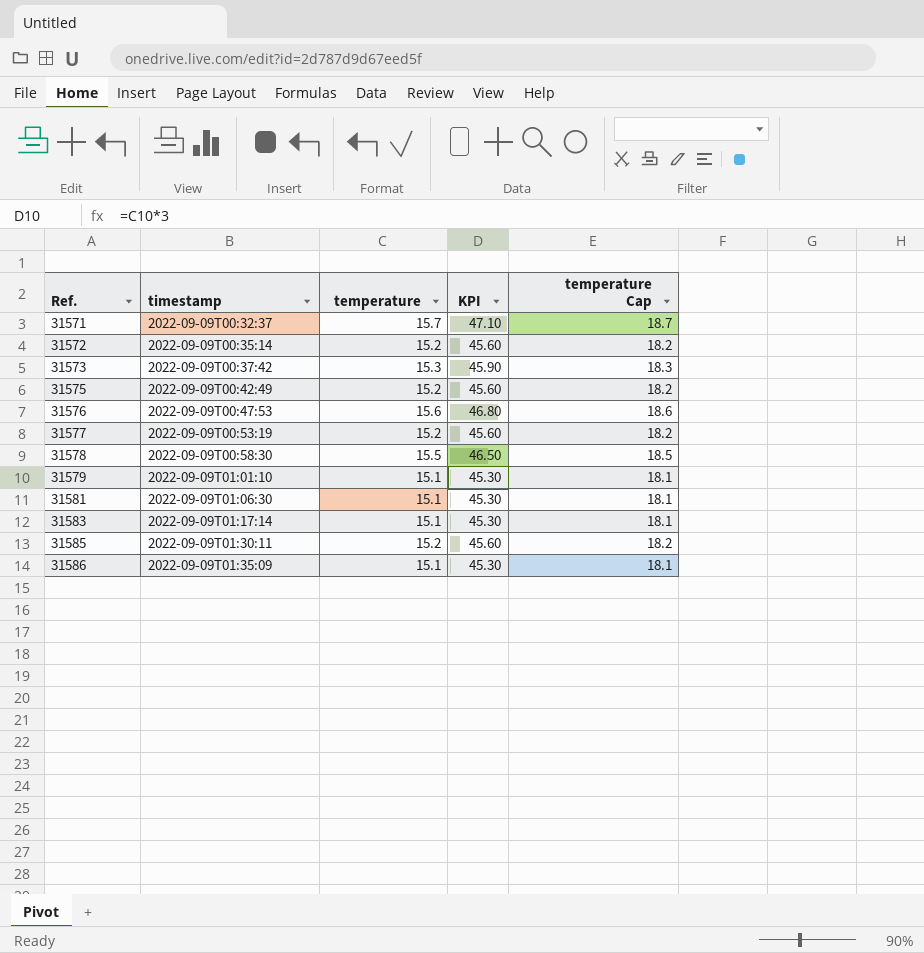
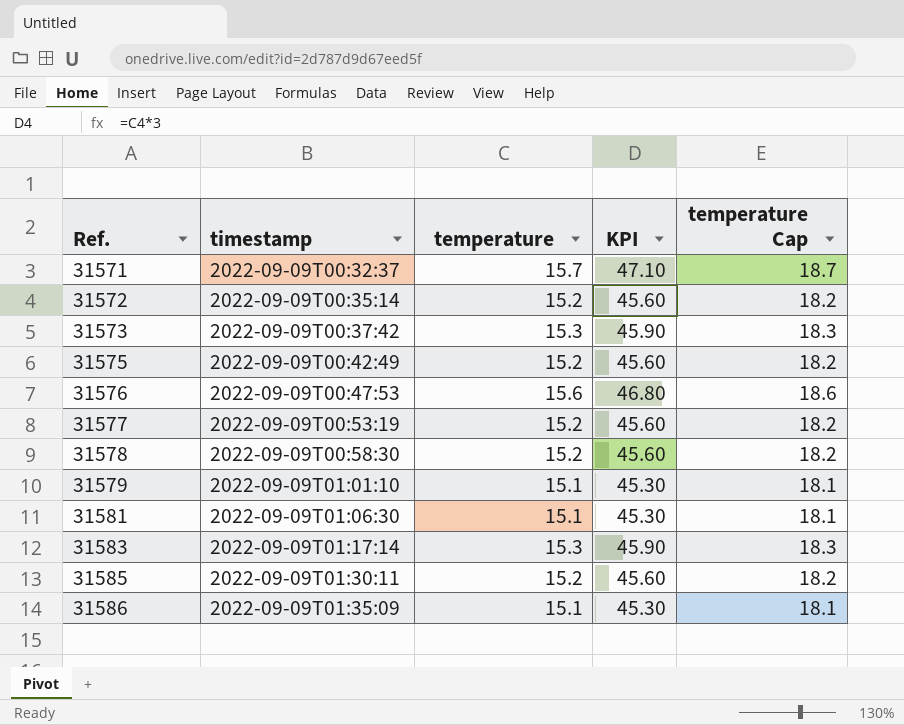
31578 | temperature: 15.5 -> 15.2
31578 | KPI: 46.50 -> 45.60
31578 | temperature Cap: 18.5 -> 18.2
31583 | temperature: 15.1 -> 15.3
31583 | KPI: 45.30 -> 45.90
31583 | temperature Cap: 18.1 -> 18.3

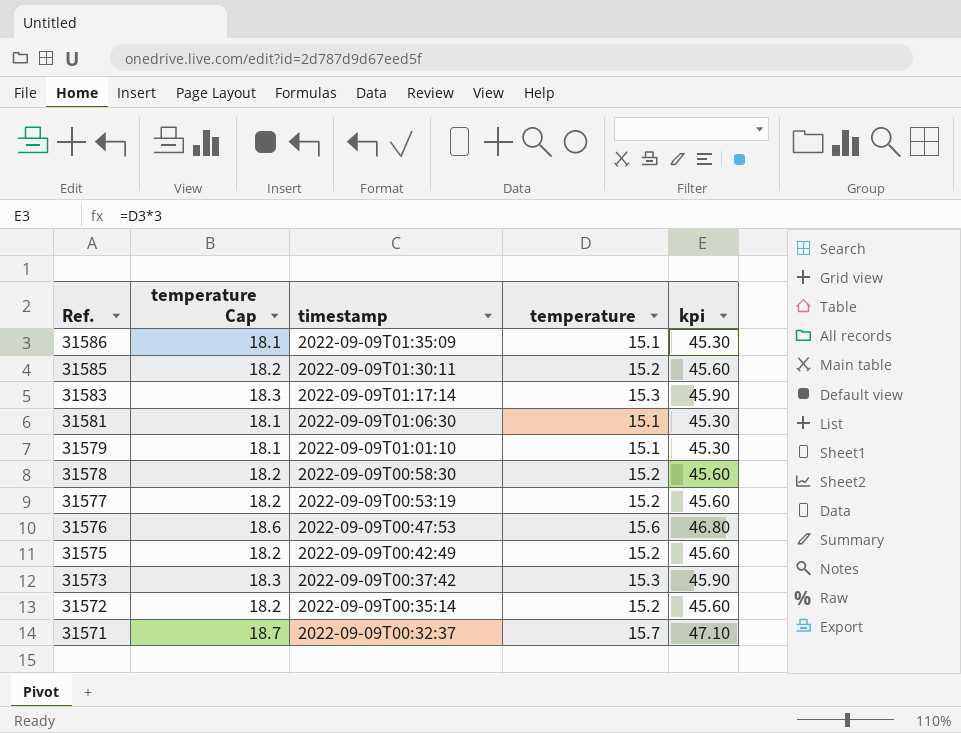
row order: Ref. ascending -> Ref. descending
column temperature Cap | position: 5 -> 2
column name: KPI -> kpi

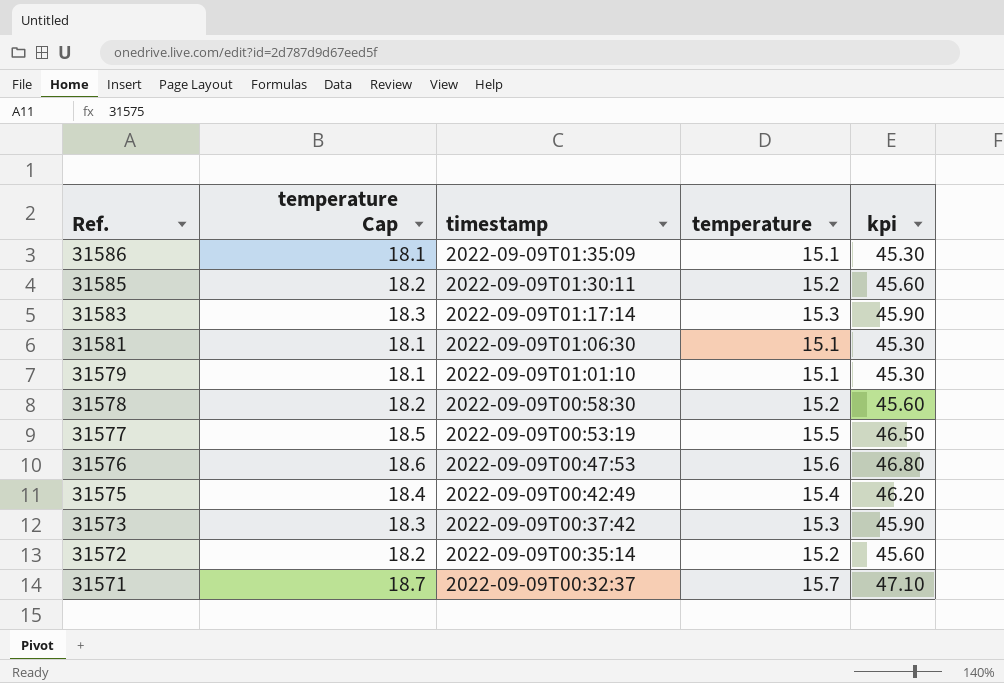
31577 | temperature Cap: 18.2 -> 18.5
31577 | temperature: 15.2 -> 15.5
31577 | kpi: 45.60 -> 46.50
31575 | temperature Cap: 18.2 -> 18.4
31575 | temperature: 15.2 -> 15.4
31575 | kpi: 45.60 -> 46.20

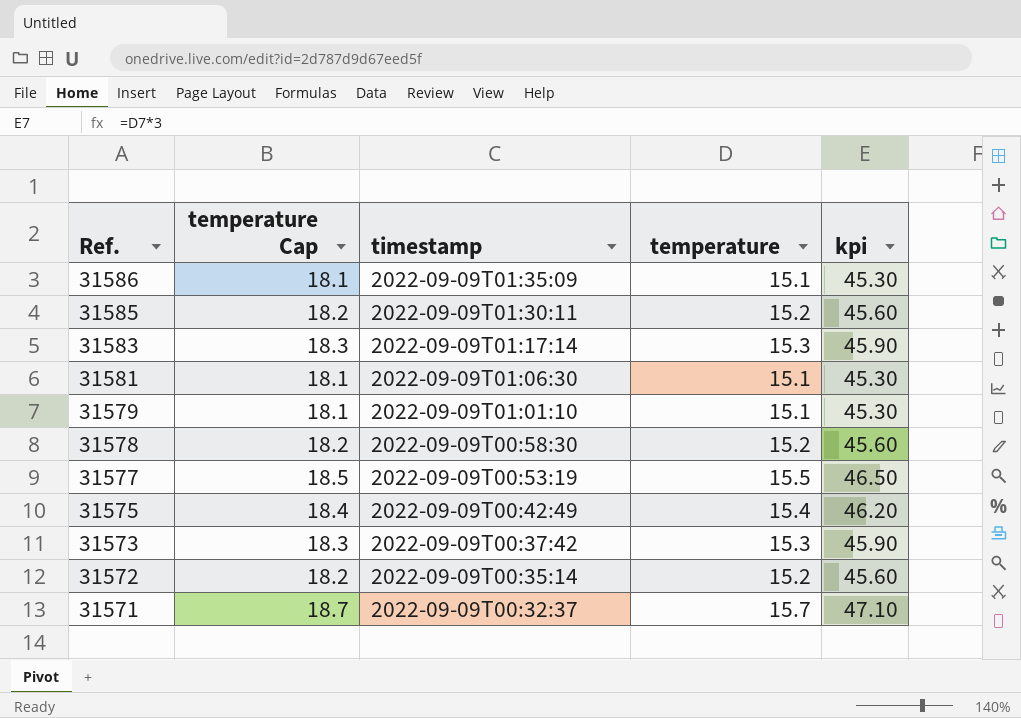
row 31576: 18.6 | 2022-09-09T00:47:53 | 15.6 | 46.80 -> none

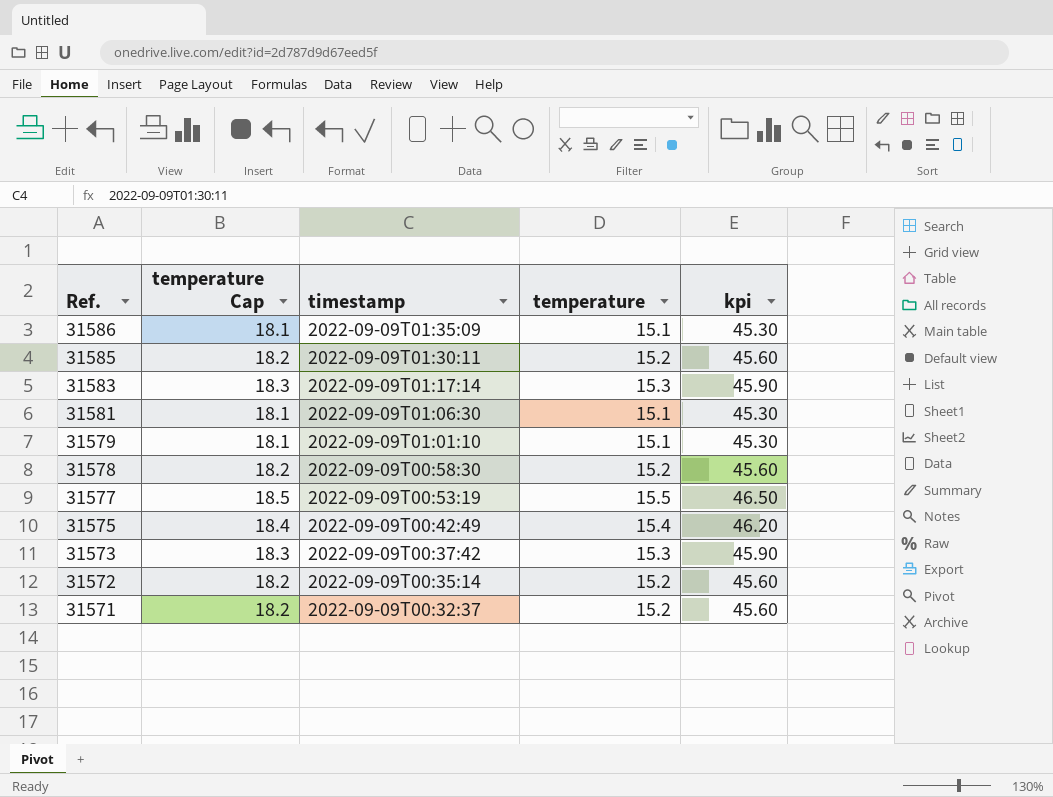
31571 | temperature Cap: 18.7 -> 18.2
31571 | temperature: 15.7 -> 15.2
31571 | kpi: 47.10 -> 45.60

